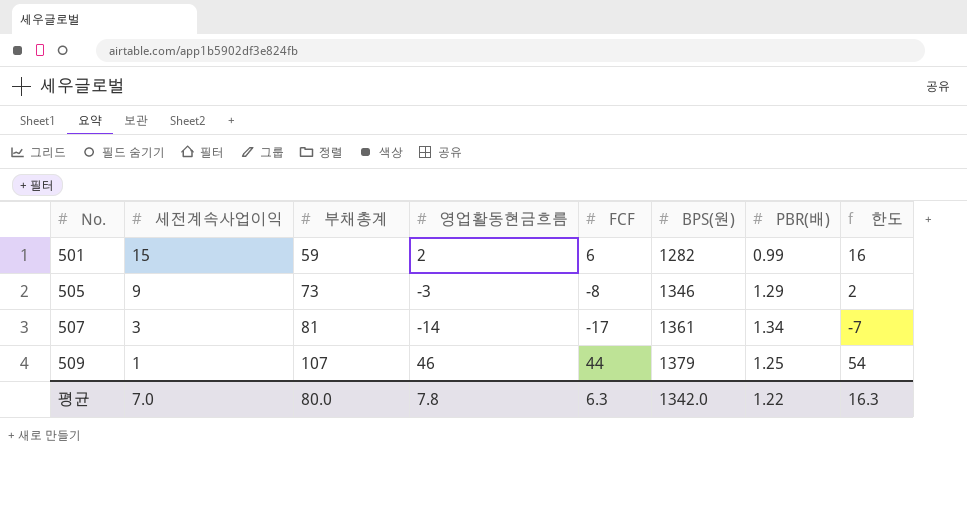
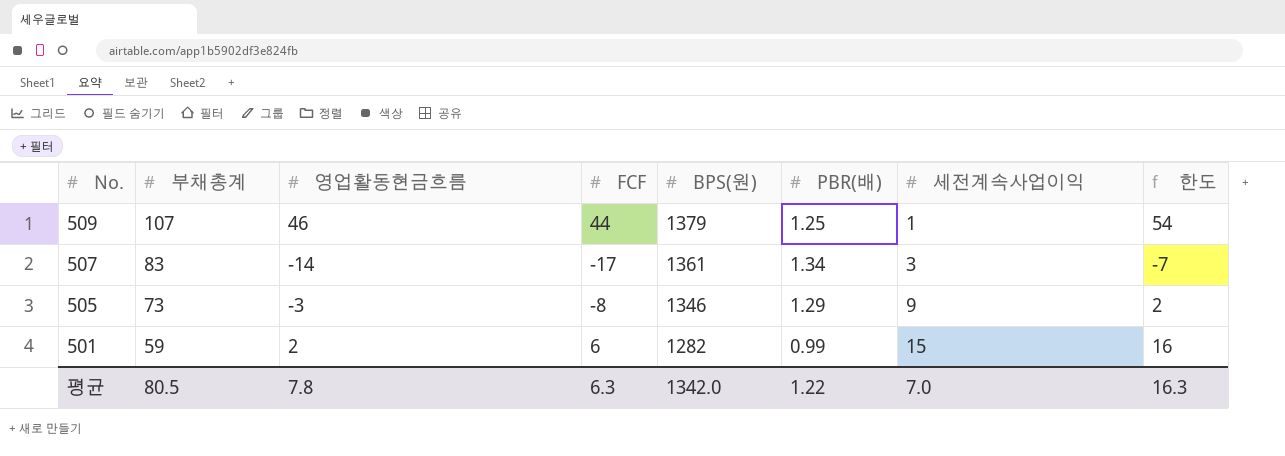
row order: No. ascending -> No. descending
column 세전계속사업이익 | position: 2 -> 7
507 | 부채총계: 81 -> 83
평균 | 부채총계: 80.0 -> 80.5

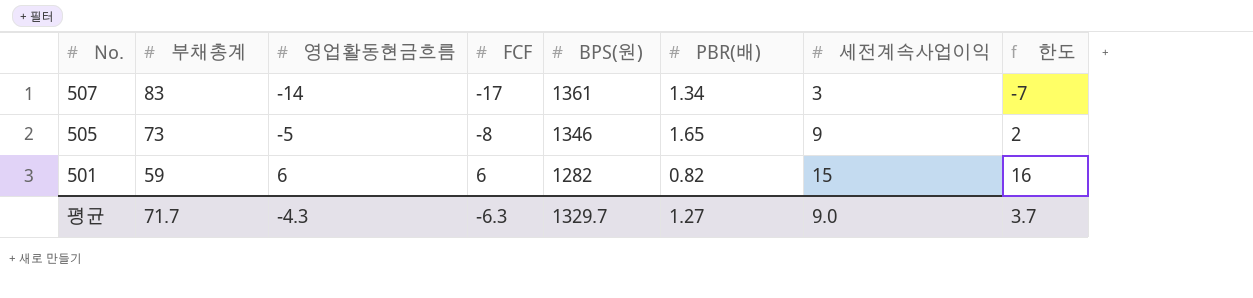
row 509: 107 | 46 | 44 | 1379 | 1.25 | 1 | 54 -> none
505 | 영업활동현금흐름: -3 -> -5
505 | PBR(배): 1.29 -> 1.65
501 | 영업활동현금흐름: 2 -> 6
501 | PBR(배): 0.99 -> 0.82
평균 | 부채총계: 80.5 -> 71.7
평균 | 영업활동현금흐름: 7.8 -> -4.3
평균 | FCF: 6.3 -> -6.3
평균 | BPS(원): 1342.0 -> 1329.7
평균 | PBR(배): 1.22 -> 1.27
평균 | 세전계속사업이익: 7.0 -> 9.0
평균 | 한도: 16.3 -> 3.7

